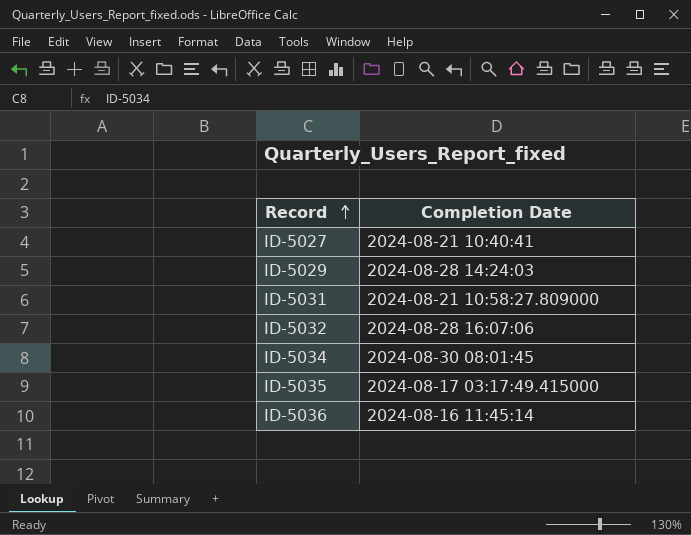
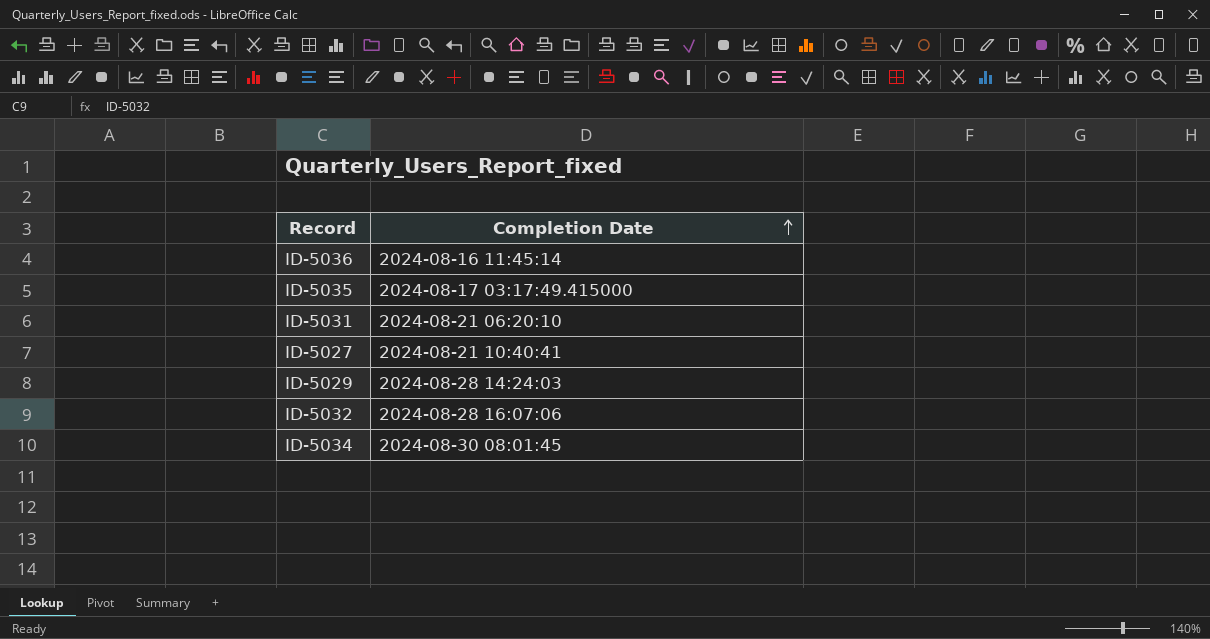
row order: Record ascending -> Completion Date ascending
ID-5031 | Completion Date: 2024-08-21 10:58:27.809000 -> 2024-08-21 06:20:10

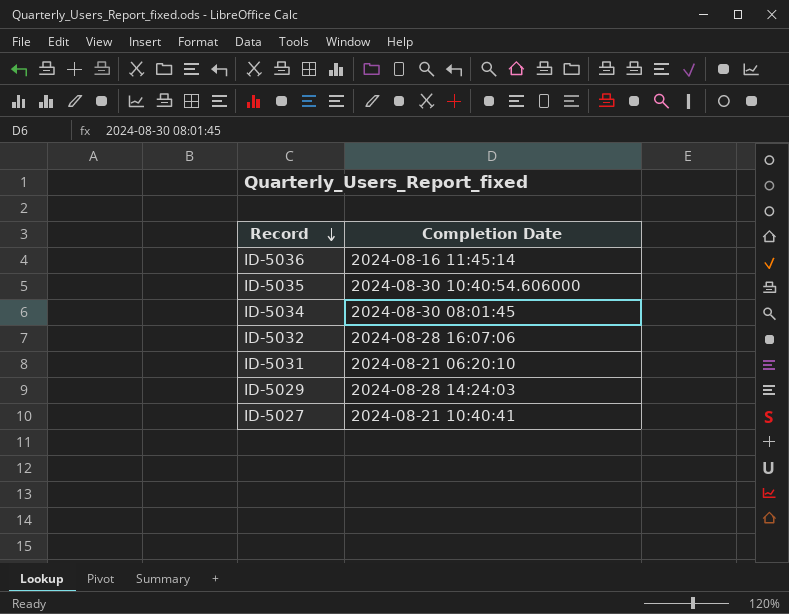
row order: Completion Date ascending -> Record descending
ID-5035 | Completion Date: 2024-08-17 03:17:49.415000 -> 2024-08-30 10:40:54.606000

